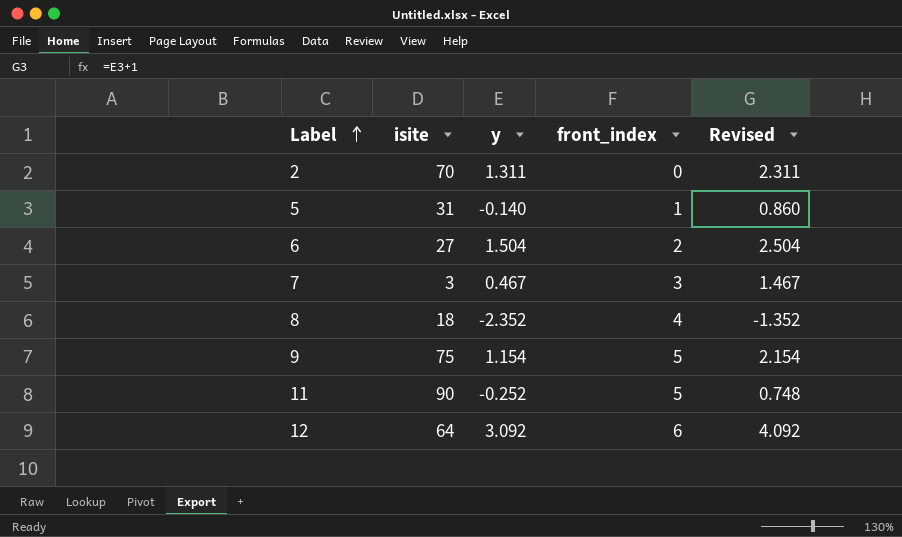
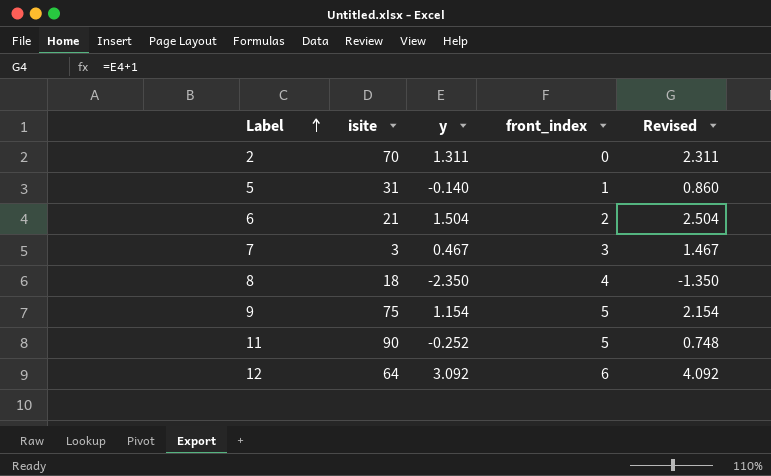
6 | isite: 27 -> 21
8 | y: -2.352 -> -2.350
8 | Revised: -1.352 -> -1.350

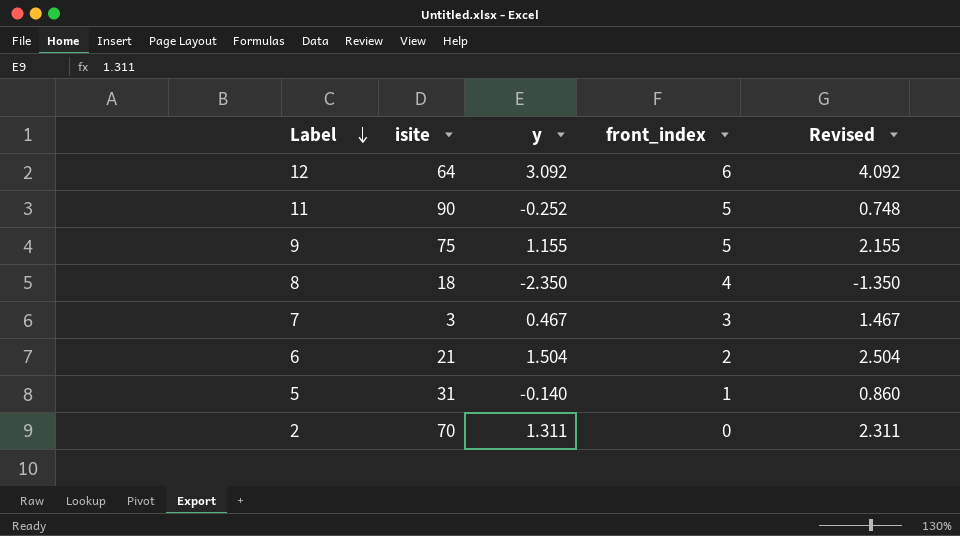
row order: Label ascending -> Label descending
9 | y: 1.154 -> 1.155
9 | Revised: 2.154 -> 2.155

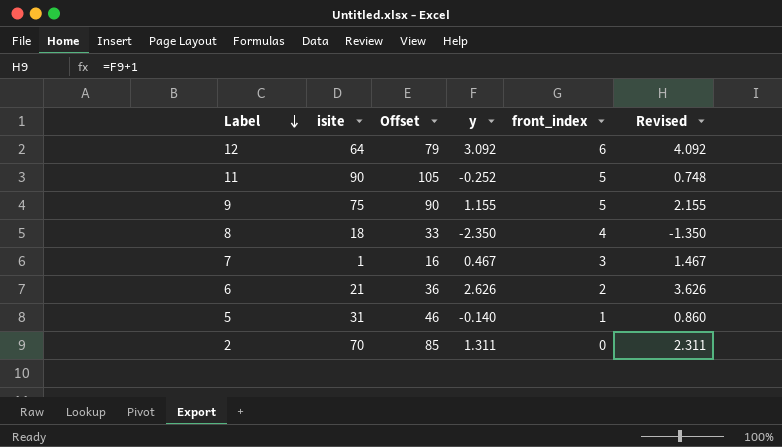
column Offset | formula: none -> [isite] + 15
7 | isite: 3 -> 1
6 | y: 1.504 -> 2.626
6 | Revised: 2.504 -> 3.626

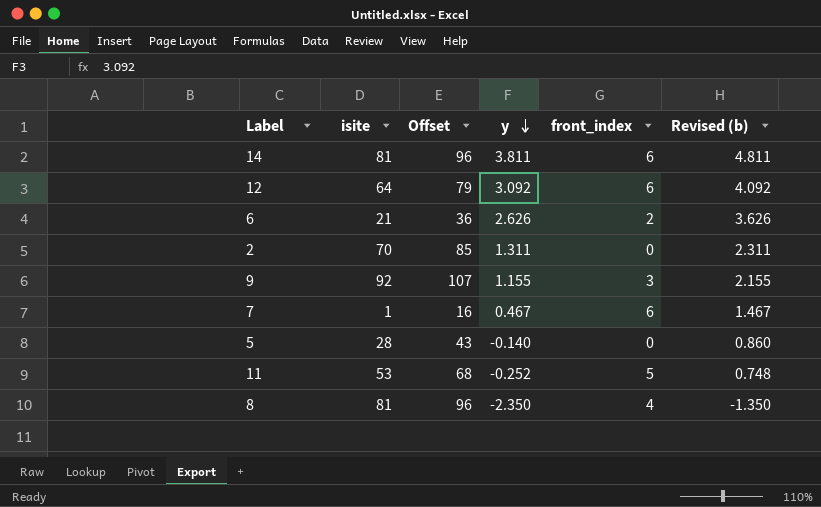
row order: Label descending -> y descending
column name: Revised -> Revised (b)
row 14: none -> 81 | 96 | 3.811 | 6 | 4.811
9 | isite: 75 -> 92
9 | Offset: 90 -> 107
9 | front_index: 5 -> 3
7 | front_index: 3 -> 6
5 | isite: 31 -> 28
5 | Offset: 46 -> 43
5 | front_index: 1 -> 0
11 | isite: 90 -> 53
11 | Offset: 105 -> 68
8 | isite: 18 -> 81
8 | Offset: 33 -> 96

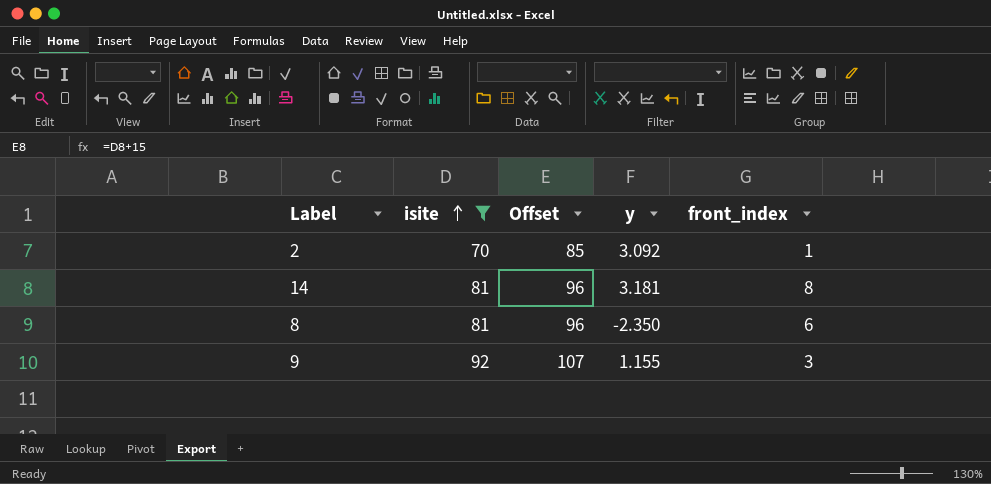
filter: none -> isite >= 70
row order: y descending -> isite ascending
column Revised (b) | formula: [y] + 1 -> none
2 | y: 1.311 -> 3.092
2 | front_index: 0 -> 1
14 | y: 3.811 -> 3.181
14 | front_index: 6 -> 8
8 | front_index: 4 -> 6

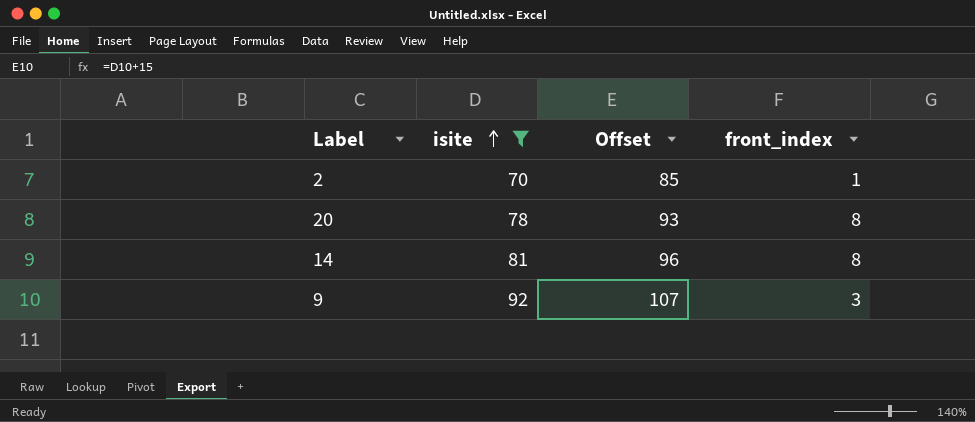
column y | position: 4 -> none
row 8: 81 | 96 | -2.350 | 6 -> none
row 20: none -> 78 | 93 | 8

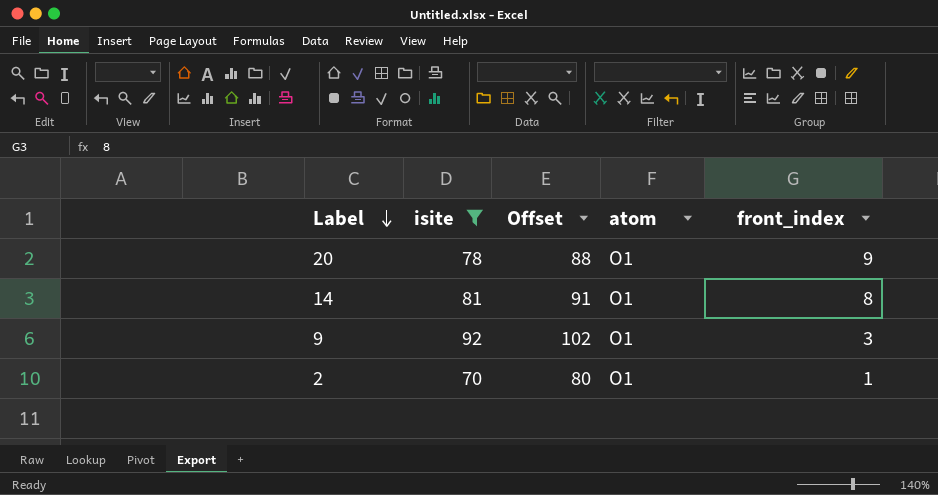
row order: isite ascending -> Label descending
column Offset | formula: [isite] + 15 -> [isite] + 10
column atom | position: none -> 4
20 | front_index: 8 -> 9

